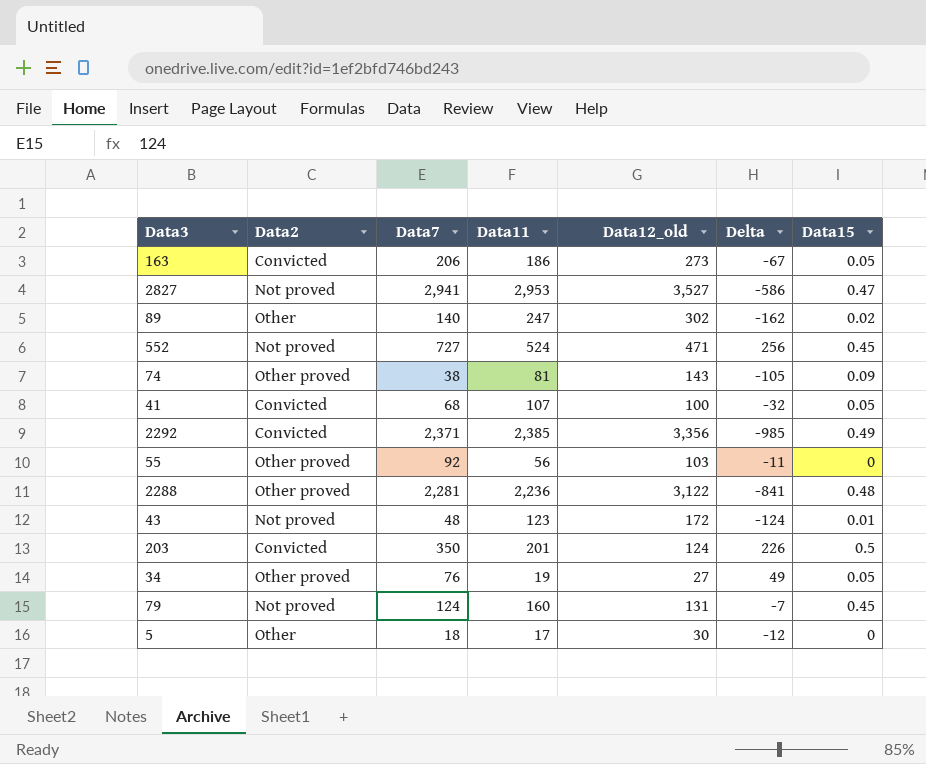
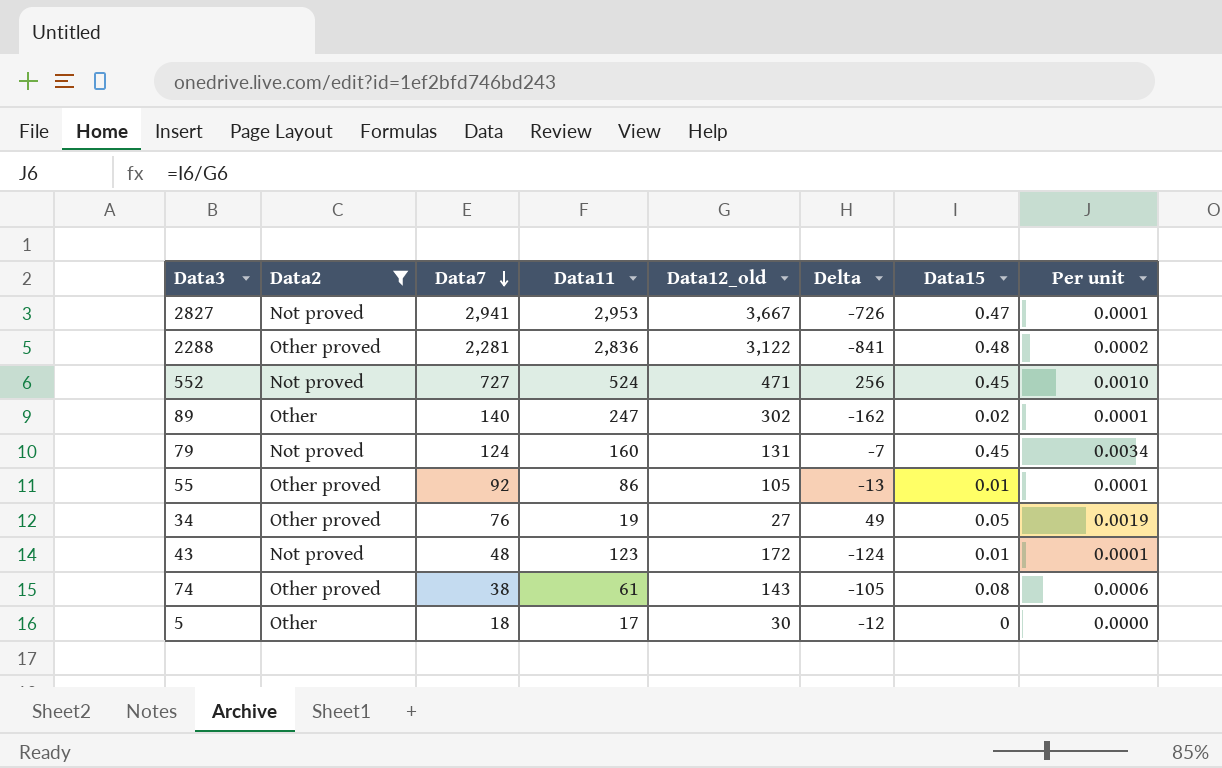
filter: none -> Data2 != Convicted
row order: none -> Data7 descending
column Per unit | formula: none -> [Data15] / [Data12_old]
2827 | Data12_old: 3,527 -> 3,667
2827 | Delta: -586 -> -726
2288 | Data11: 2,236 -> 2,836
55 | Data11: 56 -> 86
55 | Data12_old: 103 -> 105
55 | Delta: -11 -> -13
55 | Data15: 0 -> 0.01
74 | Data11: 81 -> 61
74 | Data15: 0.09 -> 0.08

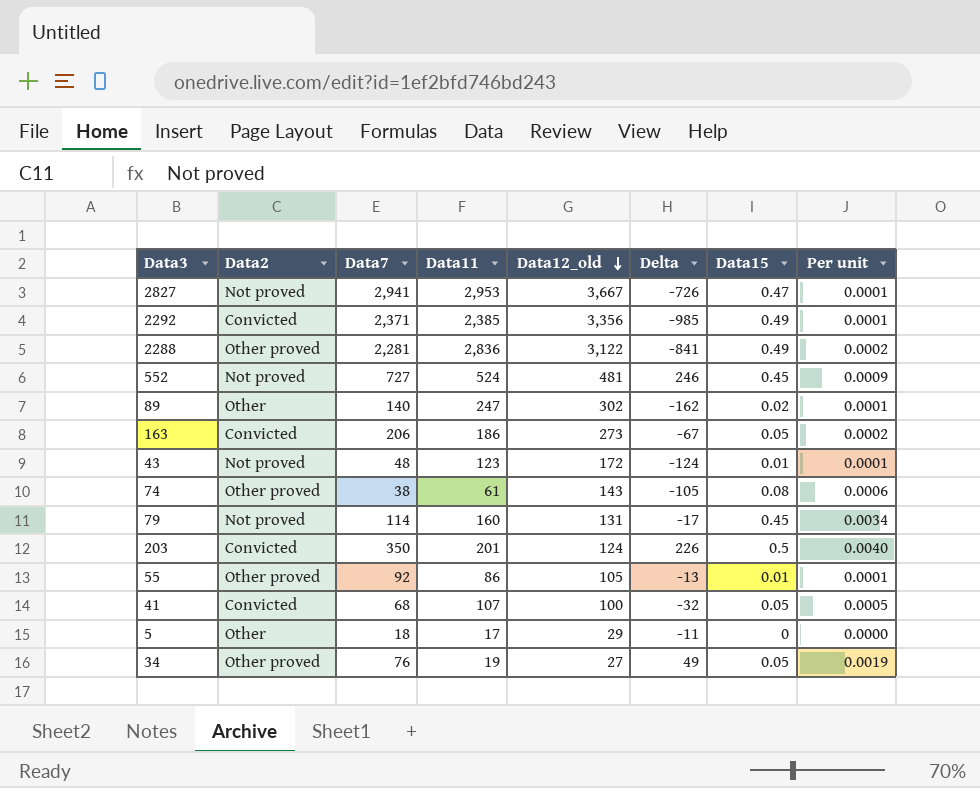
filter: Data2 != Convicted -> none
row order: Data7 descending -> Data12_old descending
2288 | Data15: 0.48 -> 0.49
552 | Data12_old: 471 -> 481
552 | Delta: 256 -> 246
552 | Per unit: 0.0010 -> 0.0009
79 | Data7: 124 -> 114
79 | Delta: -7 -> -17
5 | Data12_old: 30 -> 29
5 | Delta: -12 -> -11

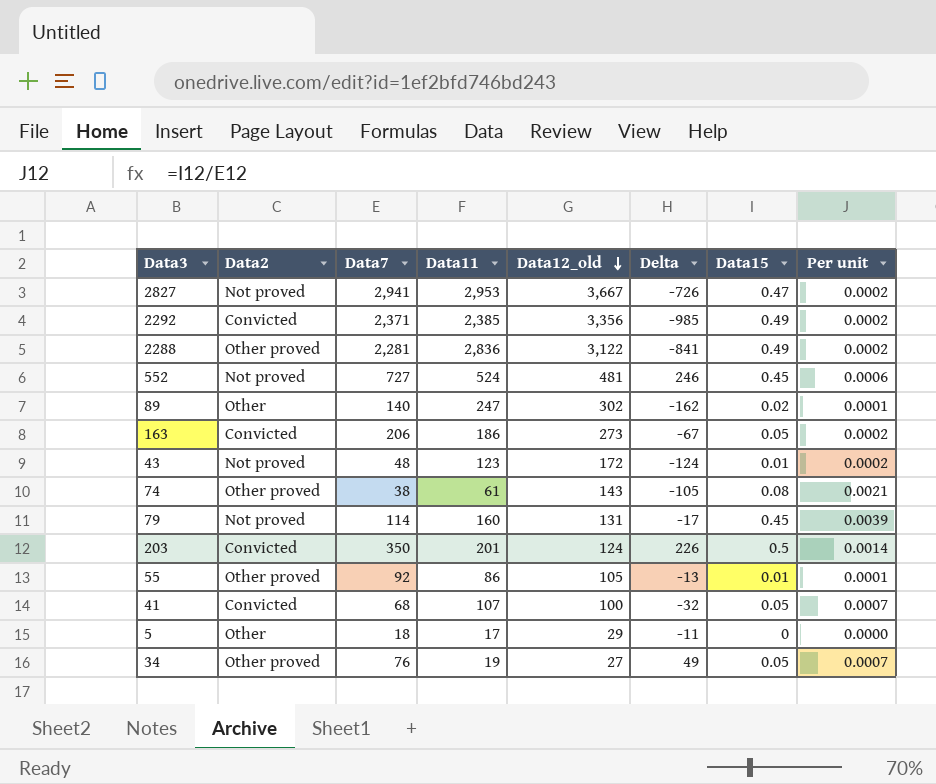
column Per unit | formula: [Data15] / [Data12_old] -> [Data15] / [Data7]

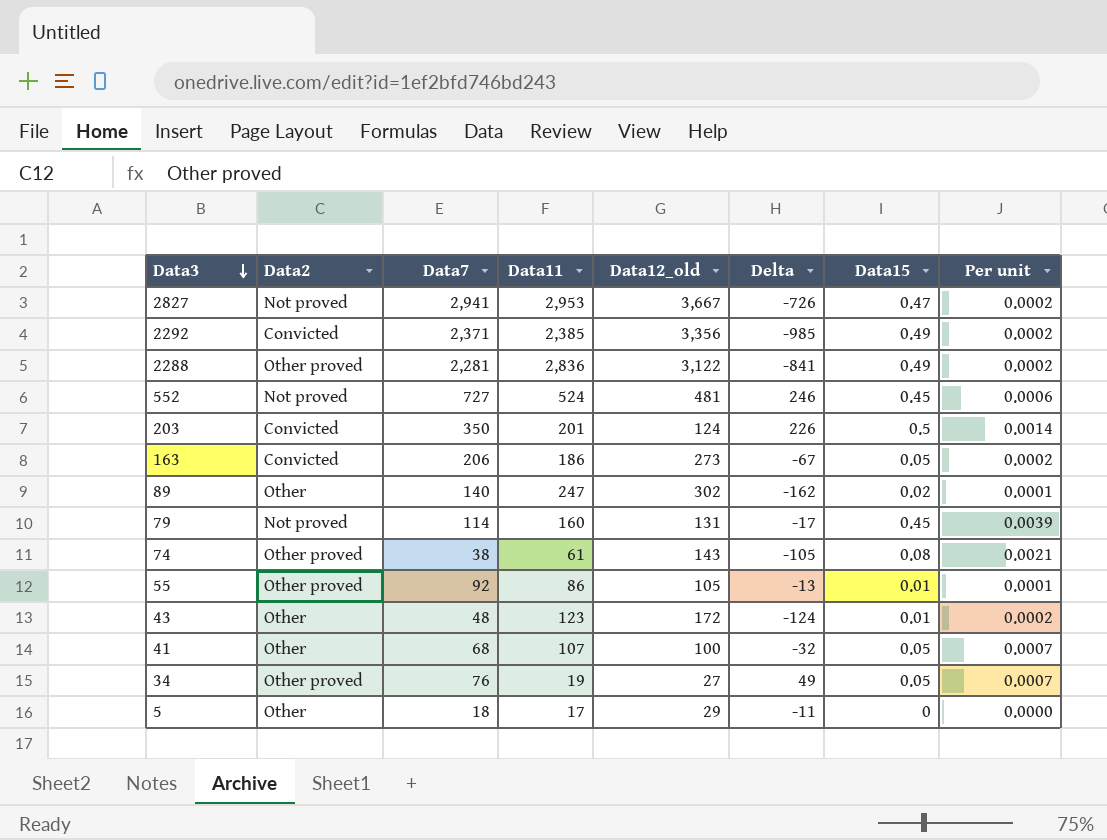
row order: Data12_old descending -> Data3 descending
43 | Data2: Not proved -> Other
41 | Data2: Convicted -> Other

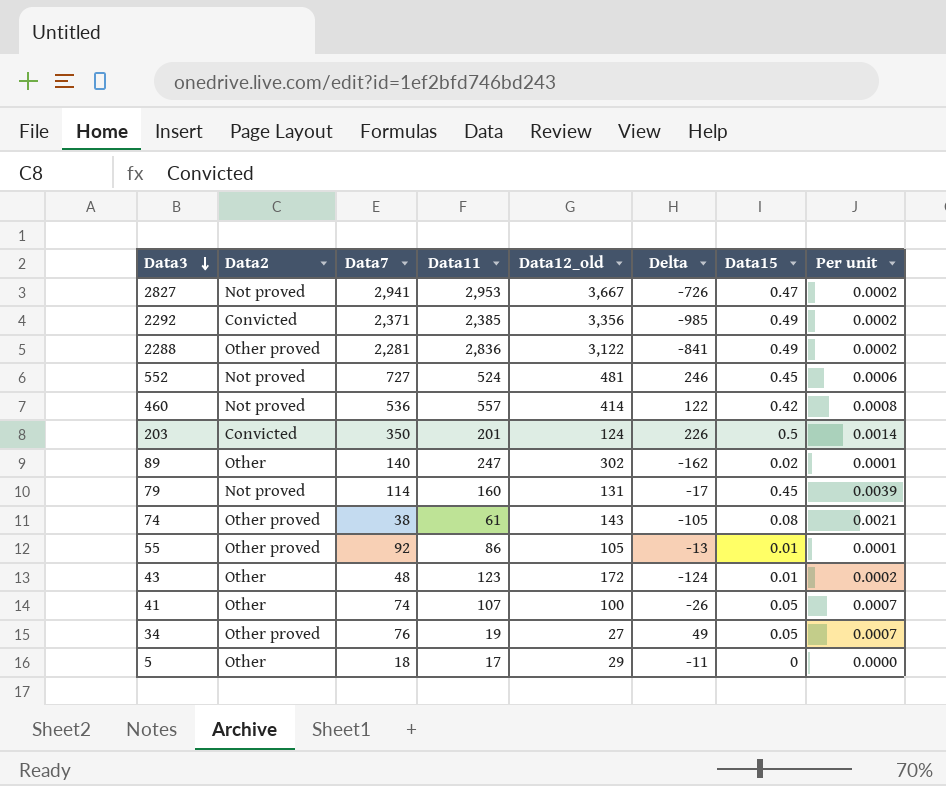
row 163: Convicted | 206 | 186 | 273 | -67 | 0.05 | 0.0002 -> none
row 460: none -> Not proved | 536 | 557 | 414 | 122 | 0.42 | 0.0008
41 | Data7: 68 -> 74
41 | Delta: -32 -> -26

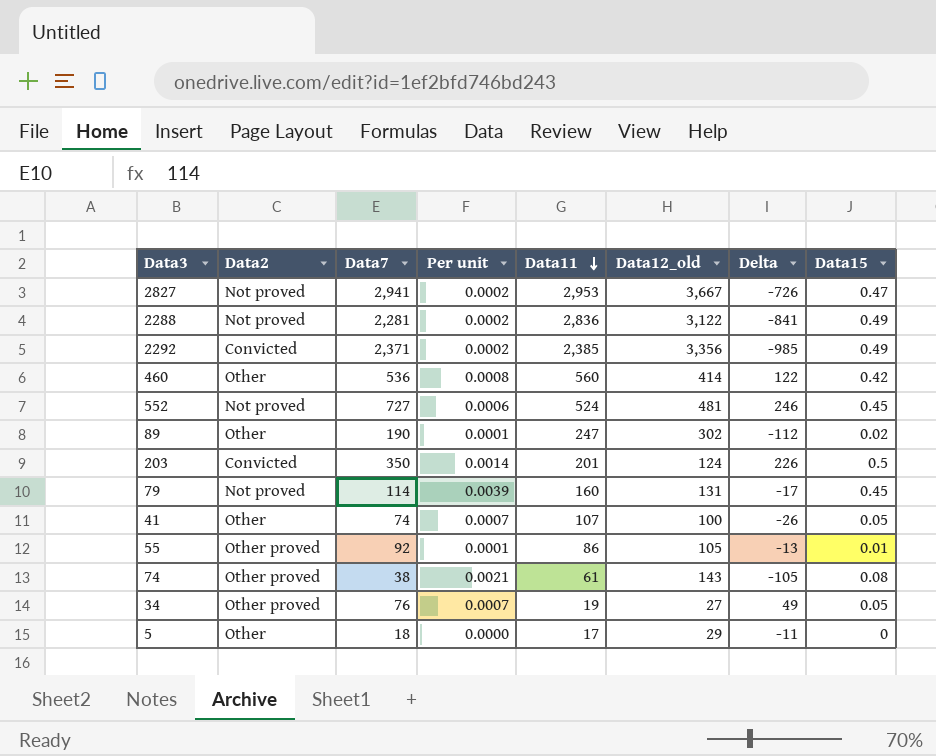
row order: Data3 descending -> Data11 descending
column Per unit | position: 8 -> 4
row 43: Other | 48 | 123 | 172 | -124 | 0.01 | 0.0002 -> none
2288 | Data2: Other proved -> Not proved
460 | Data2: Not proved -> Other
460 | Data11: 557 -> 560
89 | Data7: 140 -> 190
89 | Delta: -162 -> -112

